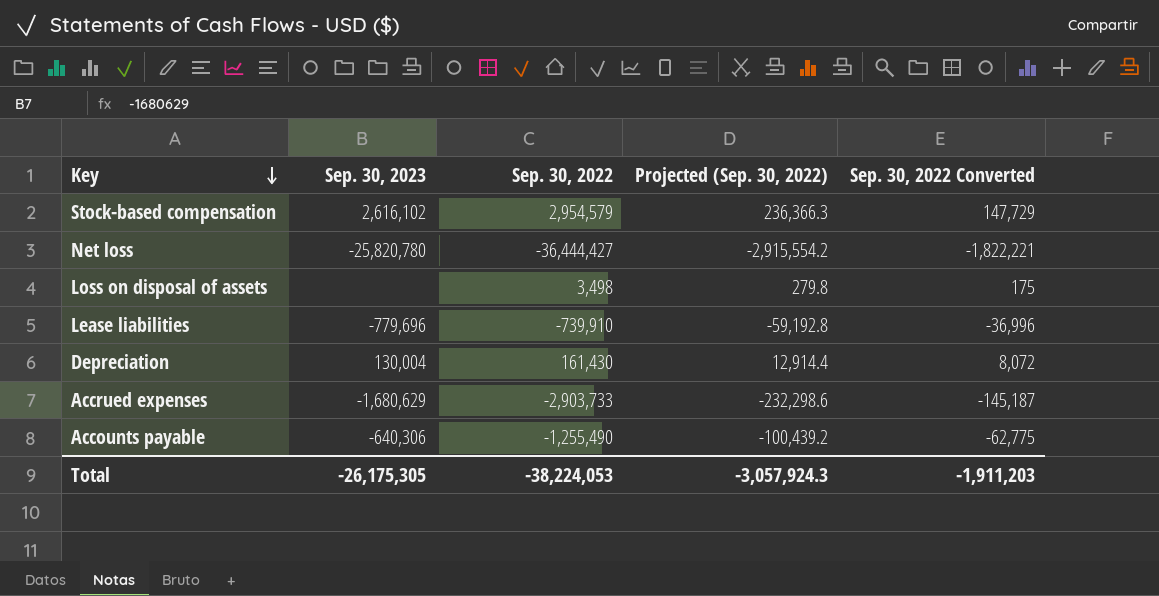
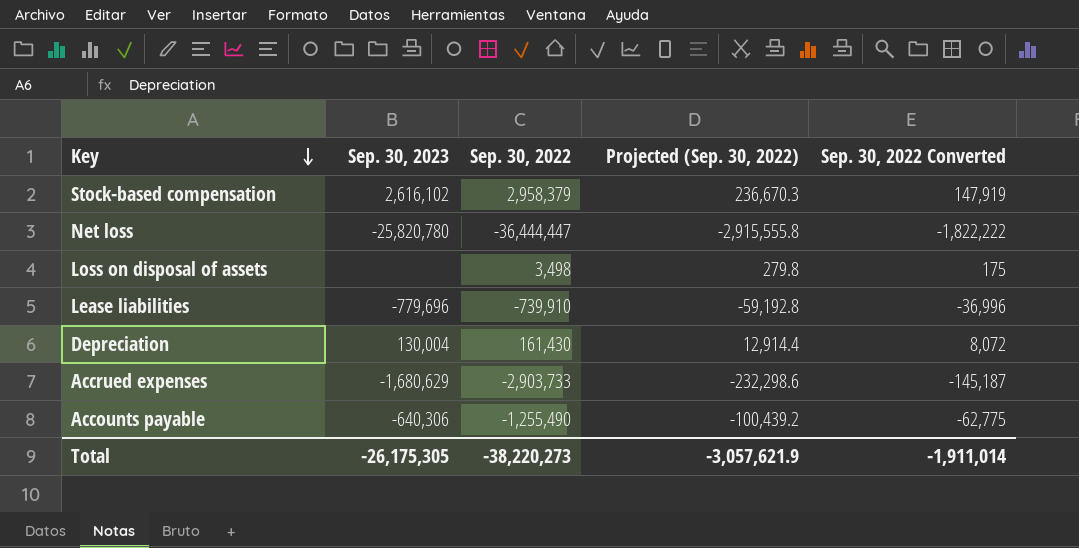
Stock-based compensation | Sep. 30, 2022: 2,954,579 -> 2,958,379
Stock-based compensation | Projected (Sep. 30, 2022): 236,366.3 -> 236,670.3
Stock-based compensation | Sep. 30, 2022 Converted: 147,729 -> 147,919
Net loss | Sep. 30, 2022: -36,444,427 -> -36,444,447
Net loss | Projected (Sep. 30, 2022): -2,915,554.2 -> -2,915,555.8
Net loss | Sep. 30, 2022 Converted: -1,822,221 -> -1,822,222
Total | Sep. 30, 2022: -38,224,053 -> -38,220,273
Total | Projected (Sep. 30, 2022): -3,057,924.3 -> -3,057,621.9
Total | Sep. 30, 2022 Converted: -1,911,203 -> -1,911,014

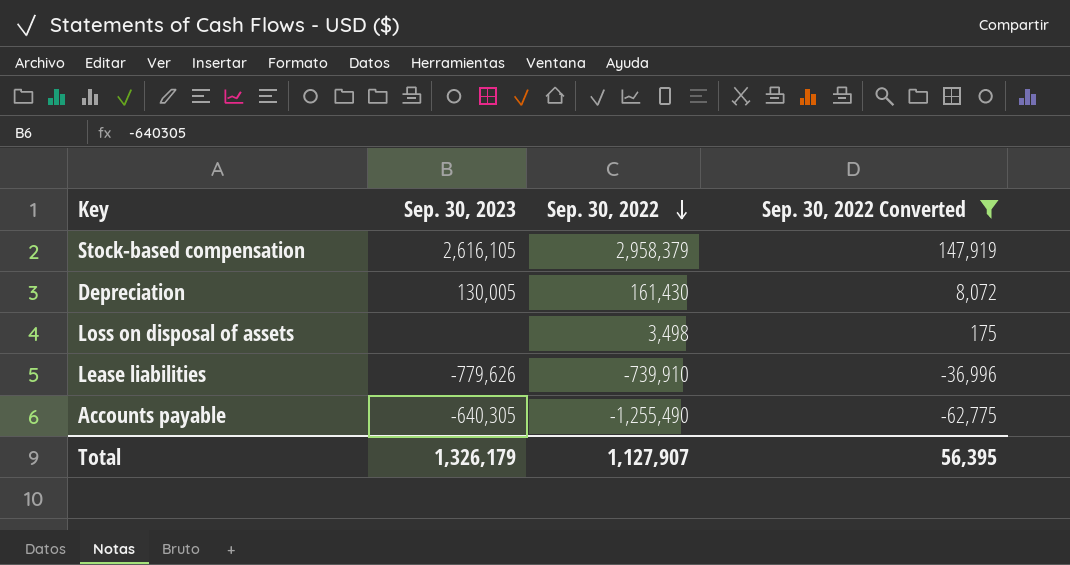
filter: none -> Sep. 30, 2022 Converted >= -62,775
row order: Key descending -> Sep. 30, 2022 descending
column Projected (Sep. 30, 2022) | formula: [Sep. 30, 2022] * 0.08 -> none
Stock-based compensation | Sep. 30, 2023: 2,616,102 -> 2,616,105
Depreciation | Sep. 30, 2023: 130,004 -> 130,005
Lease liabilities | Sep. 30, 2023: -779,696 -> -779,626
Accounts payable | Sep. 30, 2023: -640,306 -> -640,305
Total | Sep. 30, 2023: -26,175,305 -> 1,326,179
Total | Sep. 30, 2022: -38,220,273 -> 1,127,907
Total | Sep. 30, 2022 Converted: -1,911,014 -> 56,395

